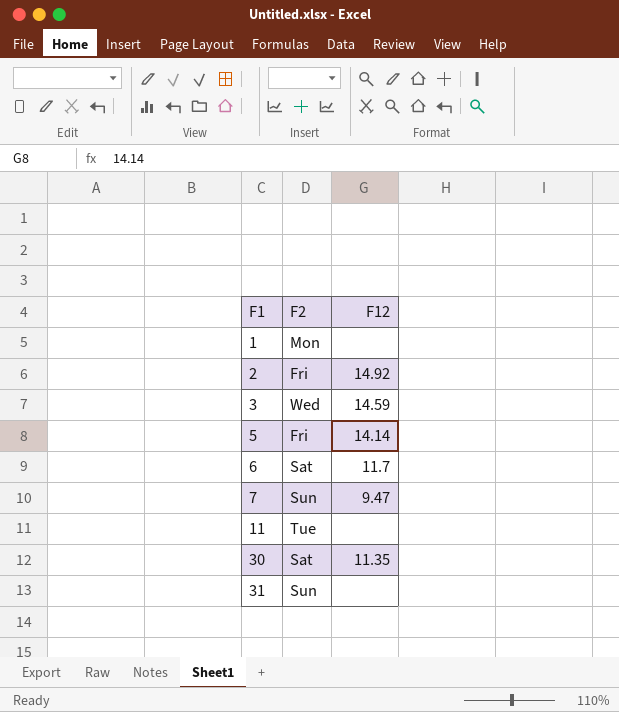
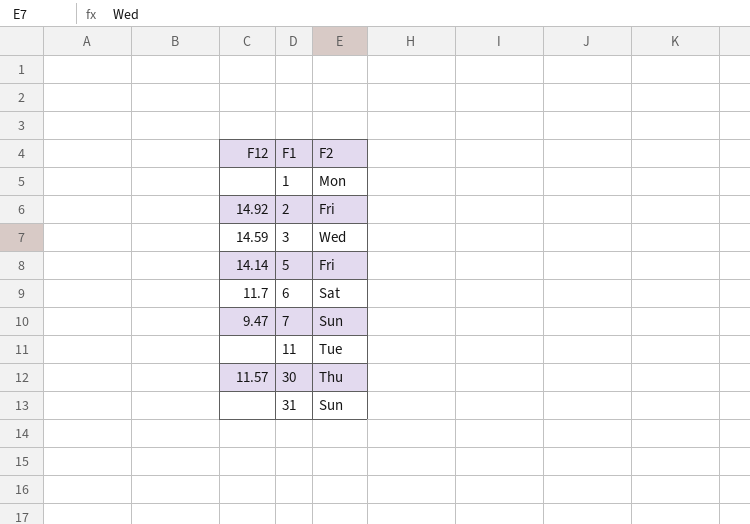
column F12 | position: 3 -> 1
30 | F12: 11.35 -> 11.57
30 | F2: Sat -> Thu

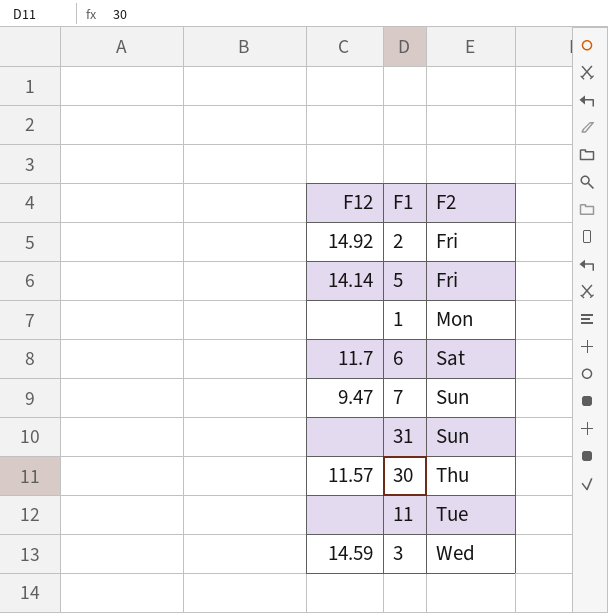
row order: F1 ascending -> F2 ascending

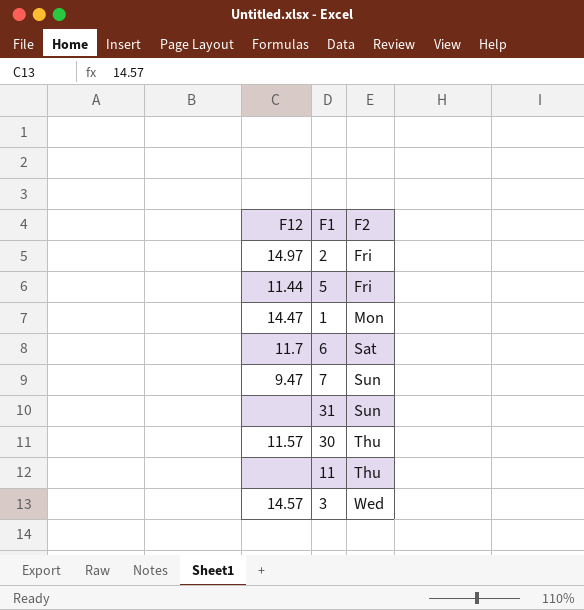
2 | F12: 14.92 -> 14.97
5 | F12: 14.14 -> 11.44
1 | F12: none -> 14.47
11 | F2: Tue -> Thu
3 | F12: 14.59 -> 14.57

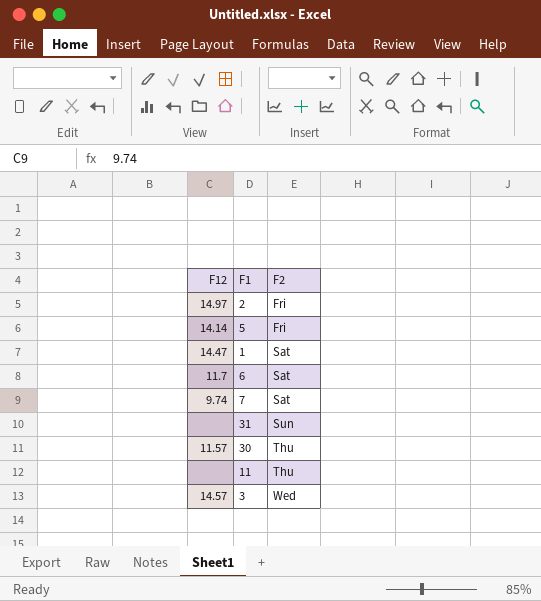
5 | F12: 11.44 -> 14.14
1 | F2: Mon -> Sat
7 | F12: 9.47 -> 9.74
7 | F2: Sun -> Sat

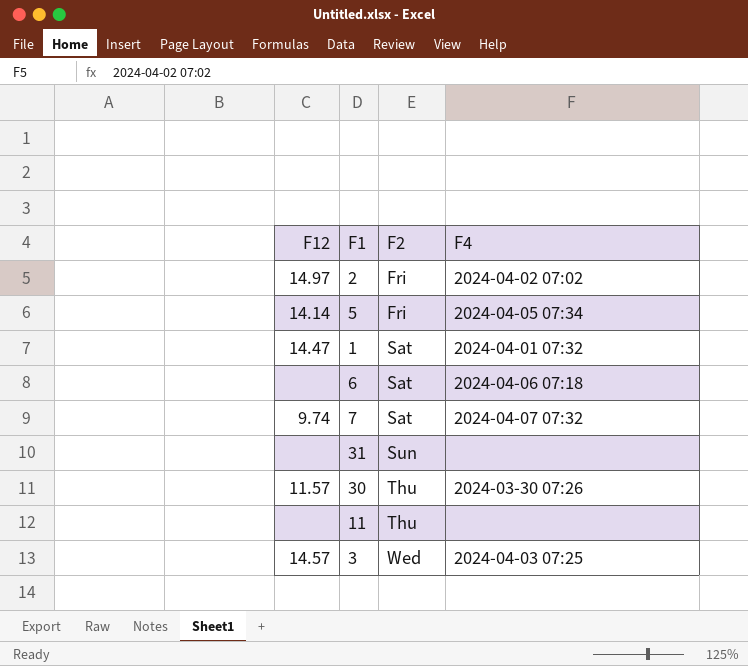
column F4 | position: none -> 4
6 | F12: 11.7 -> none

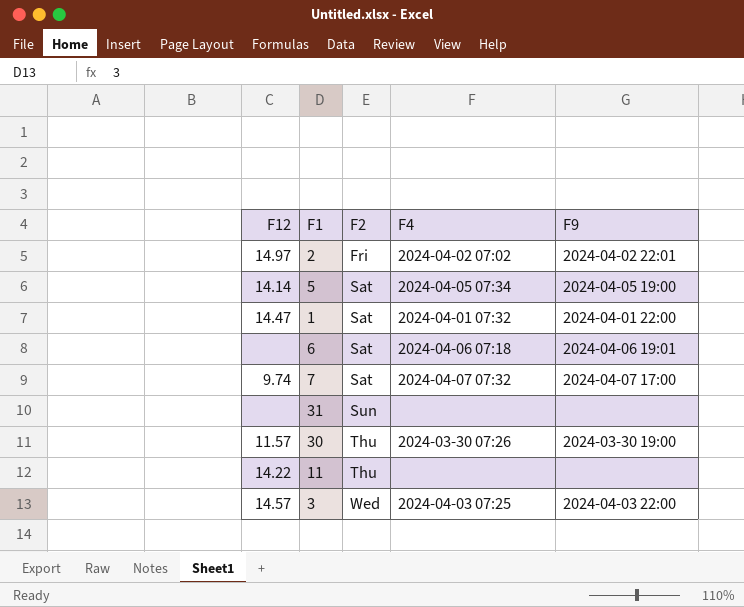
column F9 | position: none -> 5
5 | F2: Fri -> Sat
11 | F12: none -> 14.22

